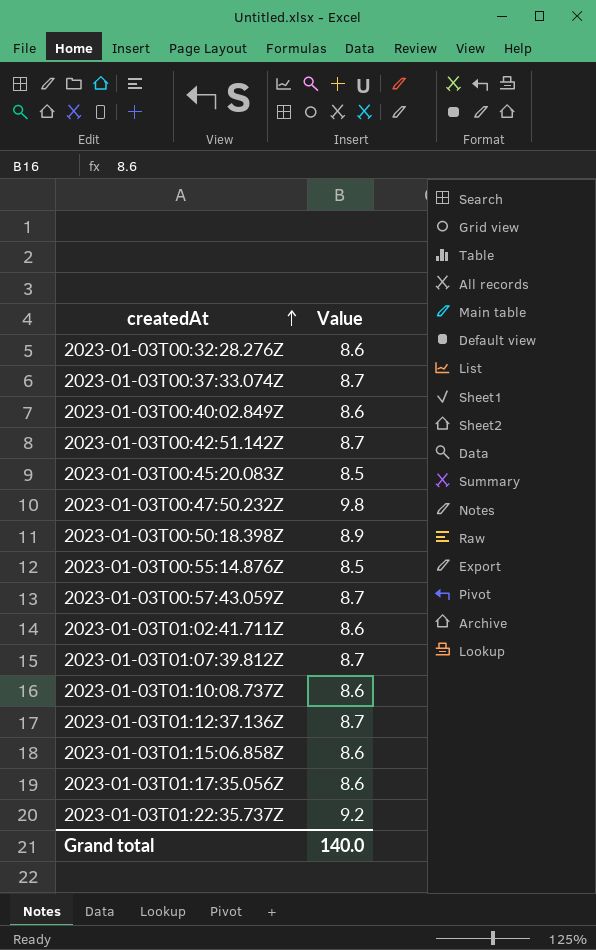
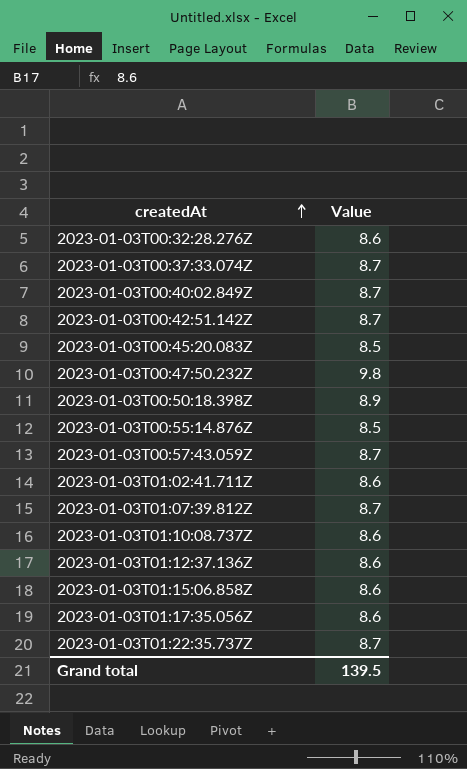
2023-01-03T00:40:02.849Z | Value: 8.6 -> 8.7
2023-01-03T01:12:37.136Z | Value: 8.7 -> 8.6
2023-01-03T01:22:35.737Z | Value: 9.2 -> 8.7
Grand total | Value: 140.0 -> 139.5

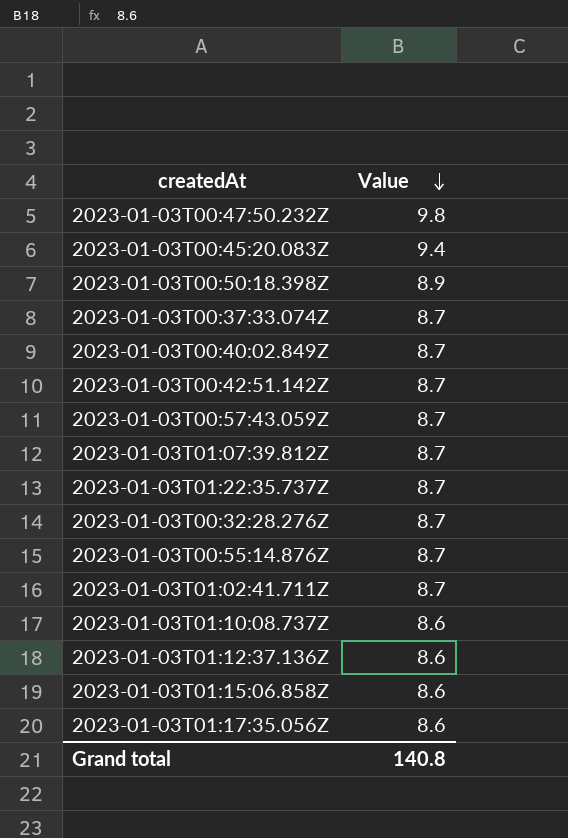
row order: createdAt ascending -> Value descending
2023-01-03T00:45:20.083Z | Value: 8.5 -> 9.4
2023-01-03T00:32:28.276Z | Value: 8.6 -> 8.7
2023-01-03T00:55:14.876Z | Value: 8.5 -> 8.7
2023-01-03T01:02:41.711Z | Value: 8.6 -> 8.7
Grand total | Value: 139.5 -> 140.8

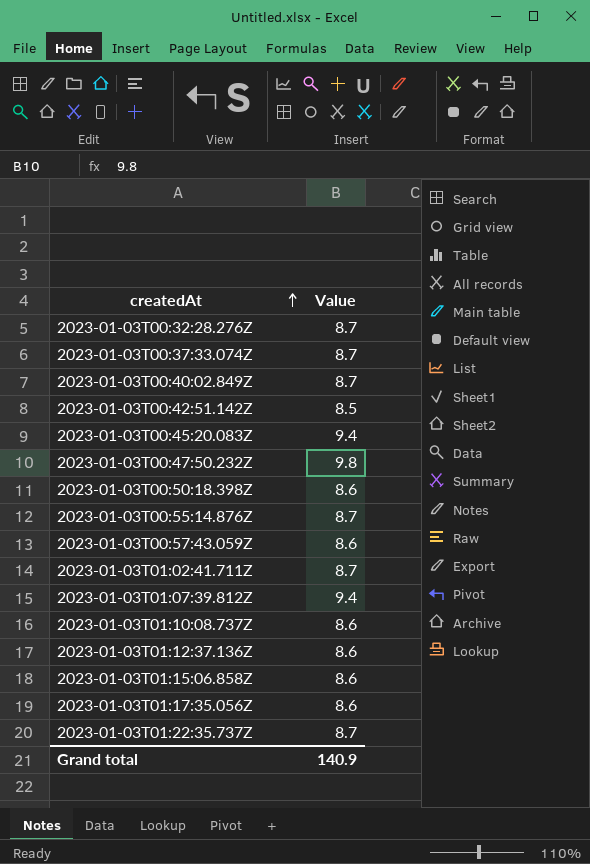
row order: Value descending -> createdAt ascending
2023-01-03T00:42:51.142Z | Value: 8.7 -> 8.5
2023-01-03T00:50:18.398Z | Value: 8.9 -> 8.6
2023-01-03T00:57:43.059Z | Value: 8.7 -> 8.6
2023-01-03T01:07:39.812Z | Value: 8.7 -> 9.4
Grand total | Value: 140.8 -> 140.9

